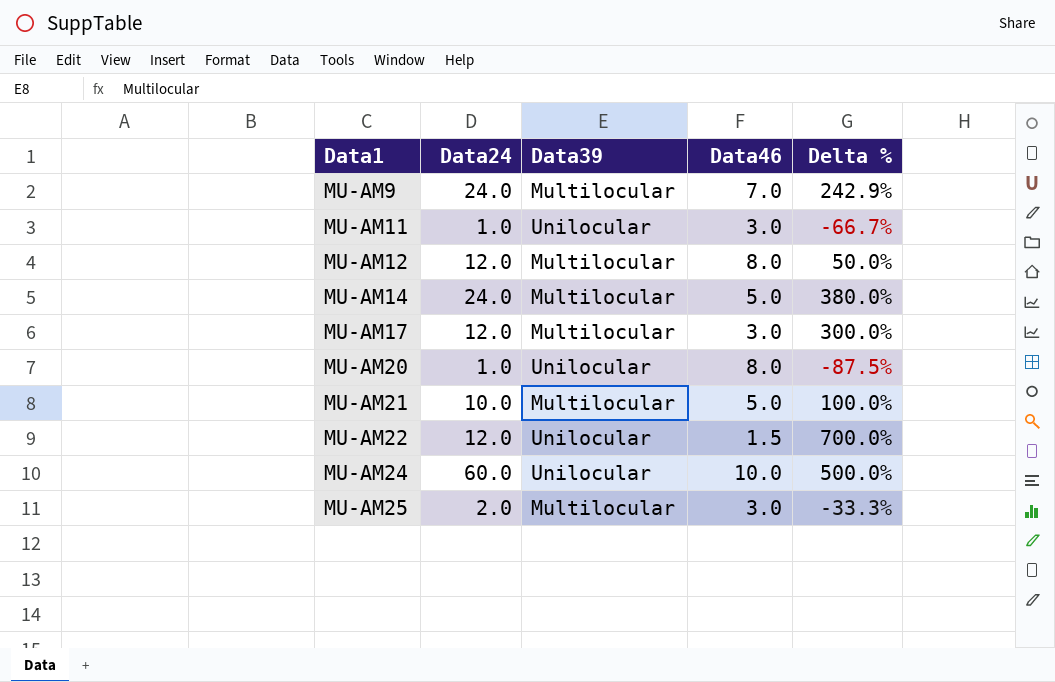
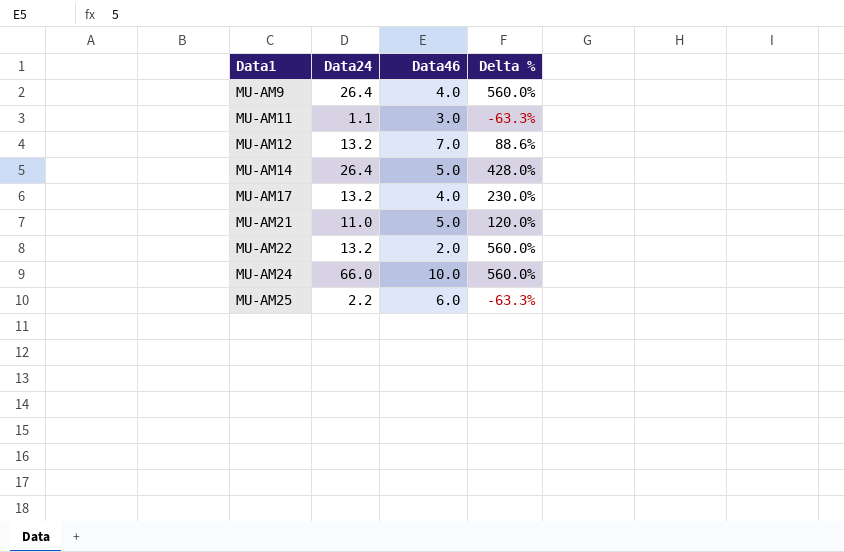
column Data39 | position: 3 -> none
row MU-AM20: 1.0 | Unilocular | 8.0 | -87.5% -> none
MU-AM9 | Data24: 24.0 -> 26.4
MU-AM9 | Data46: 7.0 -> 4.0
MU-AM9 | Delta %: 242.9% -> 560.0%
MU-AM11 | Data24: 1.0 -> 1.1
MU-AM11 | Delta %: -66.7% -> -63.3%
MU-AM12 | Data24: 12.0 -> 13.2
MU-AM12 | Data46: 8.0 -> 7.0
MU-AM12 | Delta %: 50.0% -> 88.6%
MU-AM14 | Data24: 24.0 -> 26.4
MU-AM14 | Delta %: 380.0% -> 428.0%
MU-AM17 | Data24: 12.0 -> 13.2
MU-AM17 | Data46: 3.0 -> 4.0
MU-AM17 | Delta %: 300.0% -> 230.0%
MU-AM21 | Data24: 10.0 -> 11.0
MU-AM21 | Delta %: 100.0% -> 120.0%
MU-AM22 | Data24: 12.0 -> 13.2
MU-AM22 | Data46: 1.5 -> 2.0
MU-AM22 | Delta %: 700.0% -> 560.0%
MU-AM24 | Data24: 60.0 -> 66.0
MU-AM24 | Delta %: 500.0% -> 560.0%
MU-AM25 | Data24: 2.0 -> 2.2
MU-AM25 | Data46: 3.0 -> 6.0
MU-AM25 | Delta %: -33.3% -> -63.3%

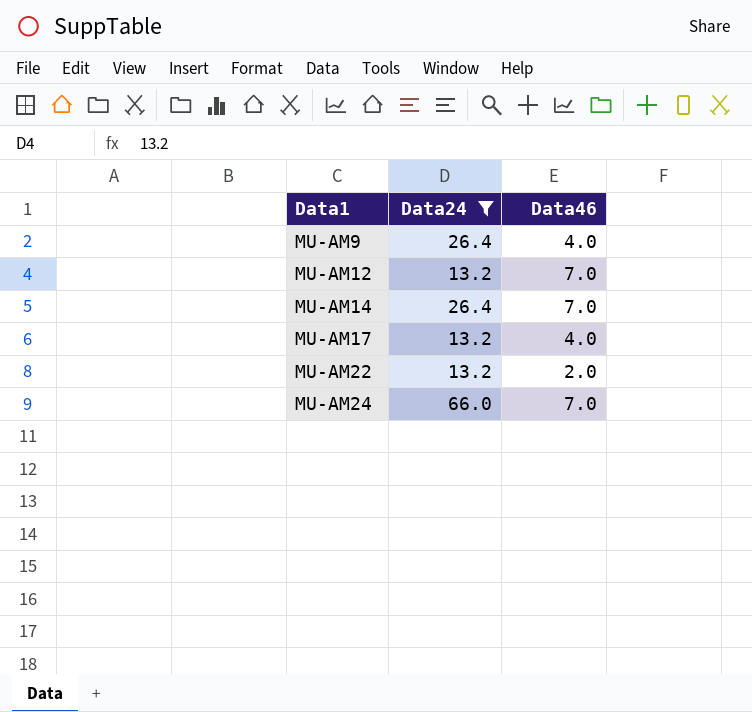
filter: none -> Data24 >= 13.2
column Delta % | formula: ([Data24] - [Data46]) / [Data46] -> none
MU-AM14 | Data46: 5.0 -> 7.0
MU-AM24 | Data46: 10.0 -> 7.0

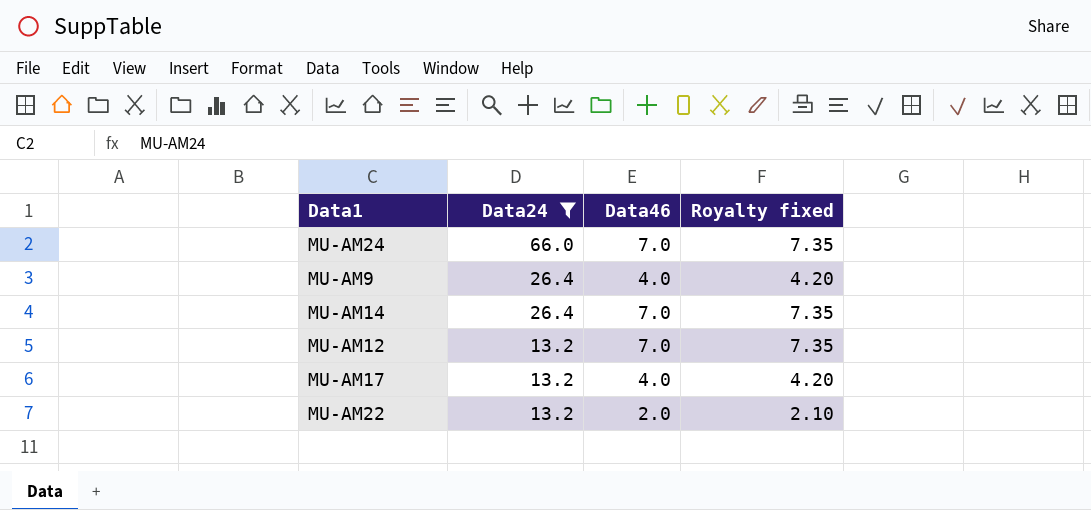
row order: Data1 ascending -> Data24 descending
column Royalty fixed | formula: none -> [Data46] * 1.05

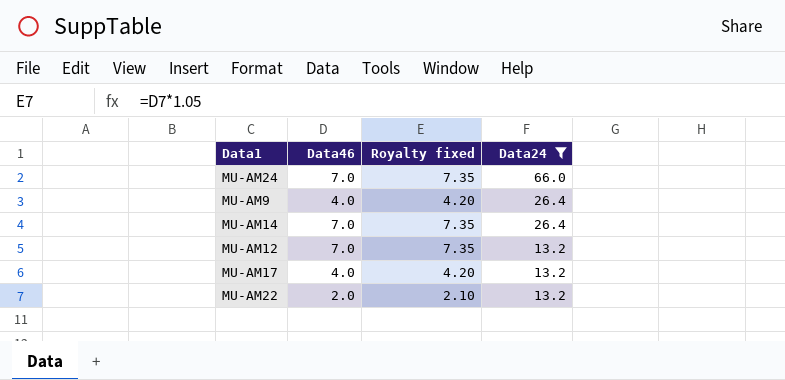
column Data24 | position: 2 -> 4

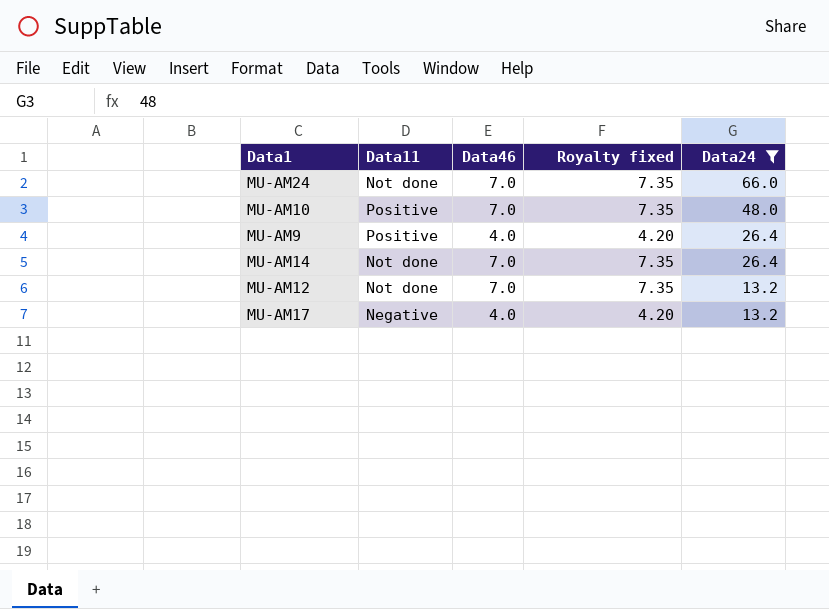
column Data11 | position: none -> 2
row MU-AM22: 2.0 | 2.10 | 13.2 -> none
row MU-AM10: none -> Positive | 7.0 | 7.35 | 48.0

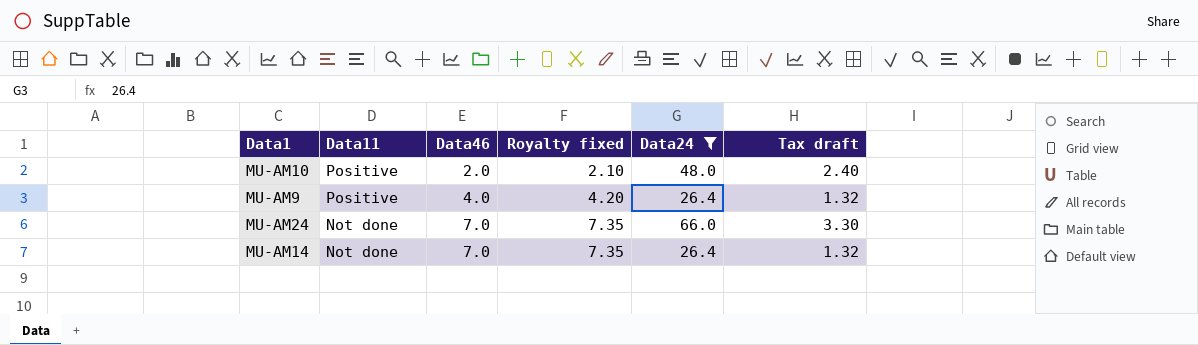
row order: Data24 descending -> Data11 descending
column Tax draft | formula: none -> [Data24] * 0.05
row MU-AM12: Not done | 7.0 | 7.35 | 13.2 -> none
row MU-AM17: Negative | 4.0 | 4.20 | 13.2 -> none
MU-AM10 | Data46: 7.0 -> 2.0
MU-AM10 | Royalty fixed: 7.35 -> 2.10

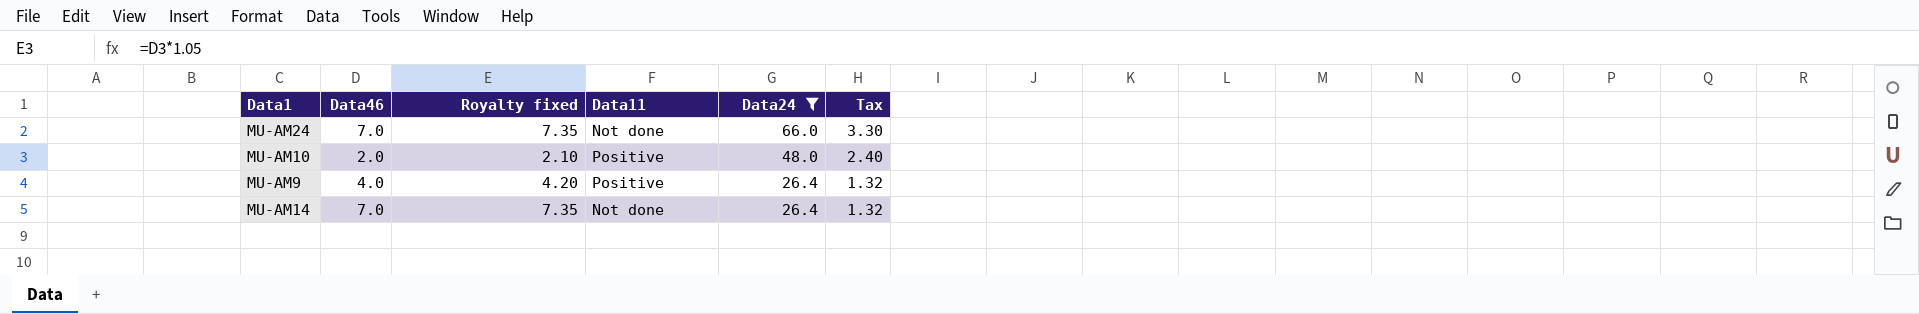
row order: Data11 descending -> Data24 descending
column Data11 | position: 2 -> 4
column name: Tax draft -> Tax

